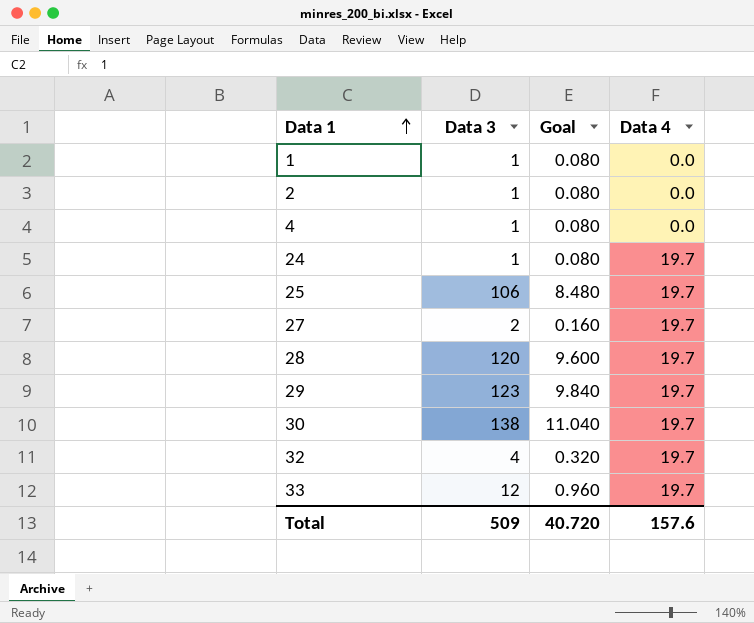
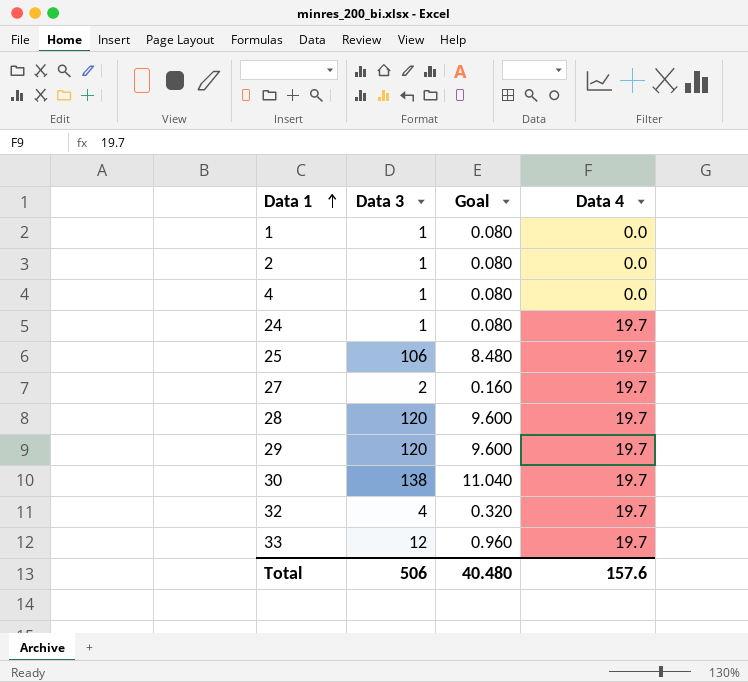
29 | Data 3: 123 -> 120
29 | Goal: 9.840 -> 9.600
Total | Data 3: 509 -> 506
Total | Goal: 40.720 -> 40.480

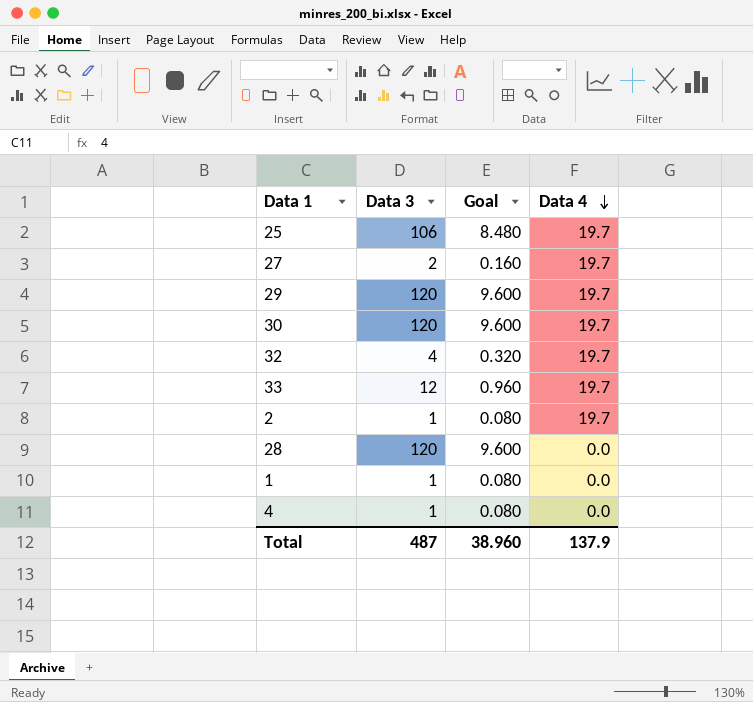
row order: Data 1 ascending -> Data 4 descending
row 24: 1 | 0.080 | 19.7 -> none
30 | Data 3: 138 -> 120
30 | Goal: 11.040 -> 9.600
2 | Data 4: 0.0 -> 19.7
28 | Data 4: 19.7 -> 0.0
Total | Data 3: 506 -> 487
Total | Goal: 40.480 -> 38.960
Total | Data 4: 157.6 -> 137.9

